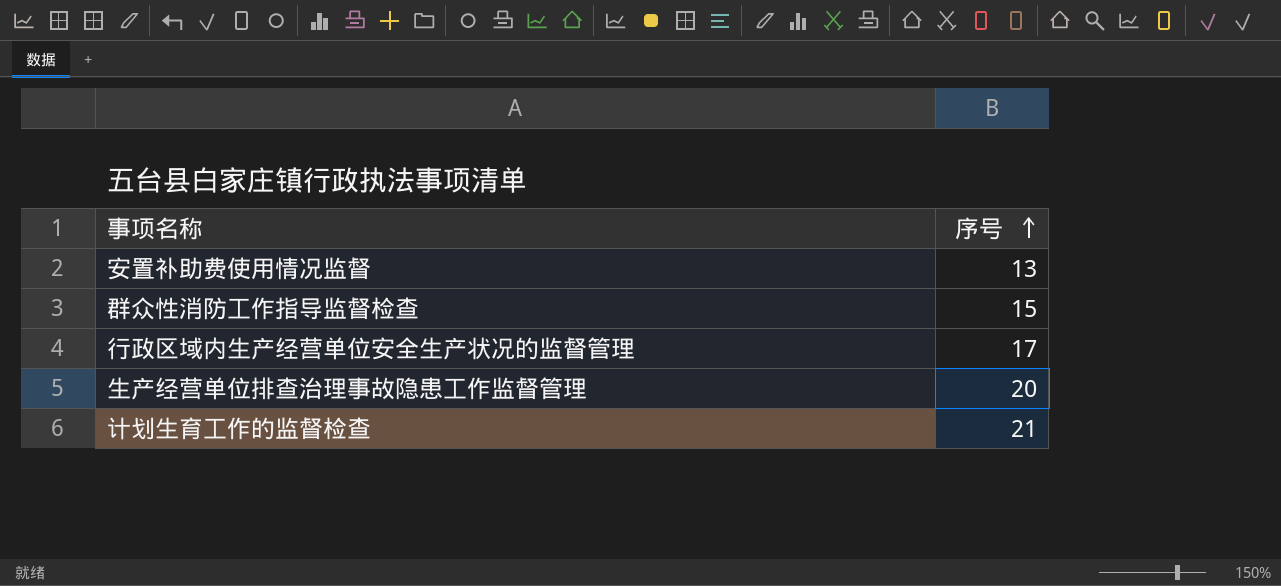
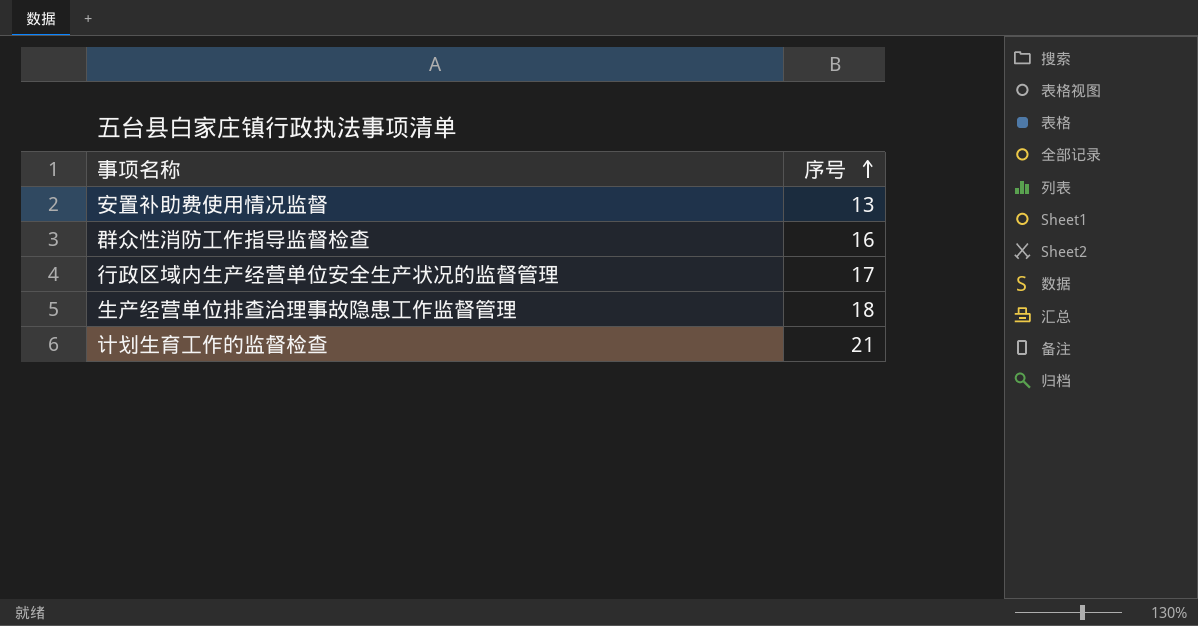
群众性消防工作指导监督检查 | 序号: 15 -> 16
生产经营单位排查治理事故隐患工作监督管理 | 序号: 20 -> 18

